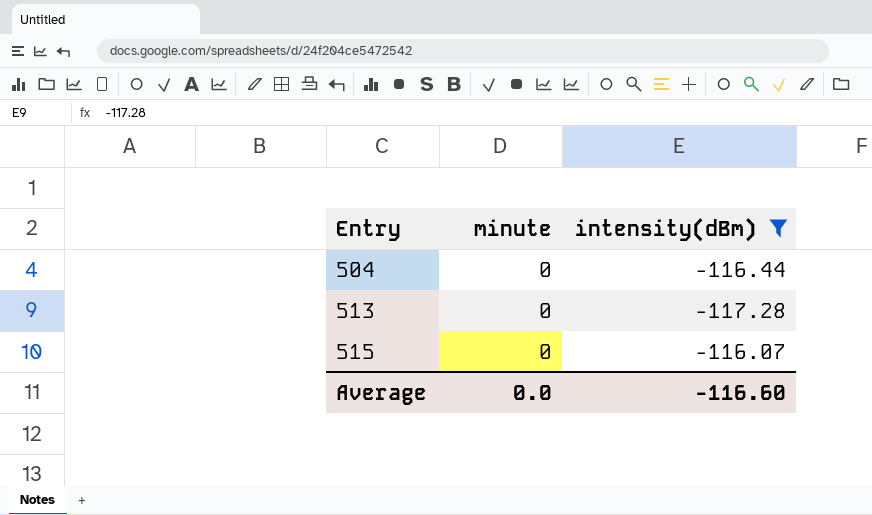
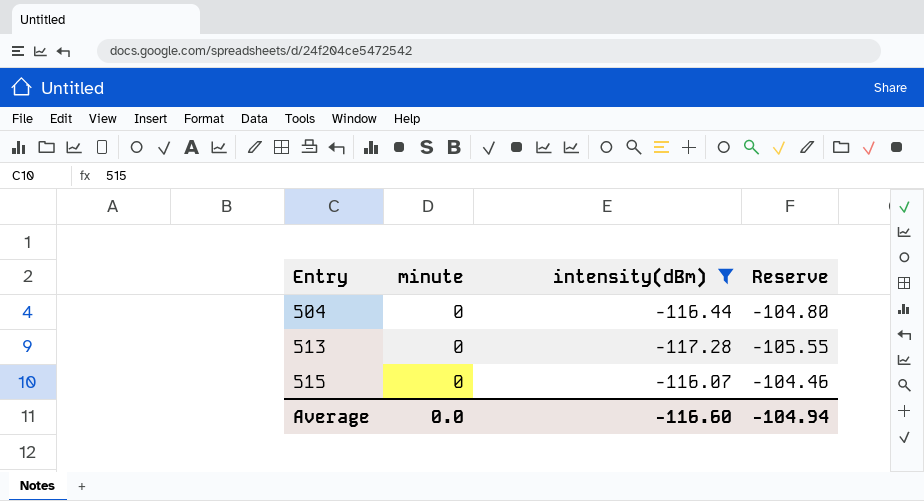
column Reserve | formula: none -> [intensity(dBm)] * 0.9

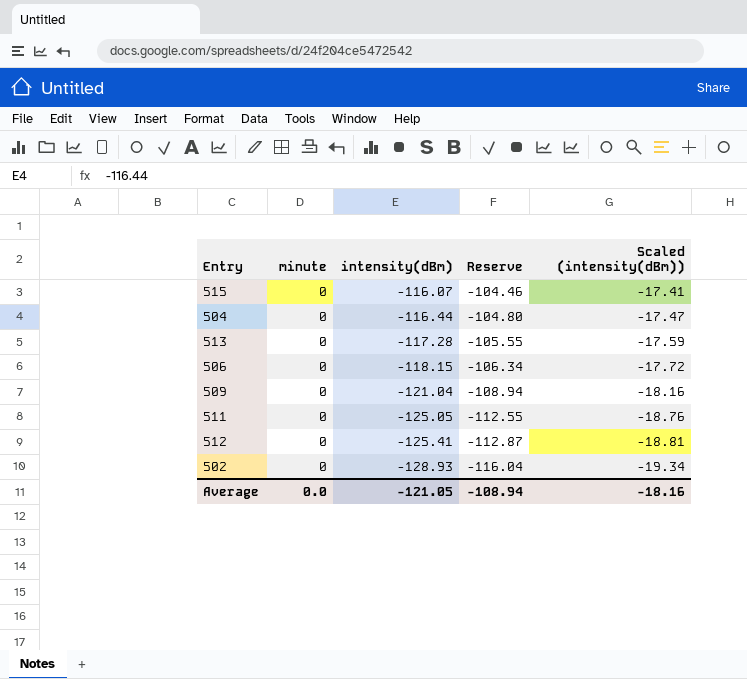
filter: intensity(dBm) >= -117.28 -> none
row order: Entry ascending -> intensity(dBm) descending
column Scaled (intensity(dBm)) | formula: none -> [intensity(dBm)] * 0.15
Average | intensity(dBm): -116.60 -> -121.05
Average | Reserve: -104.94 -> -108.94

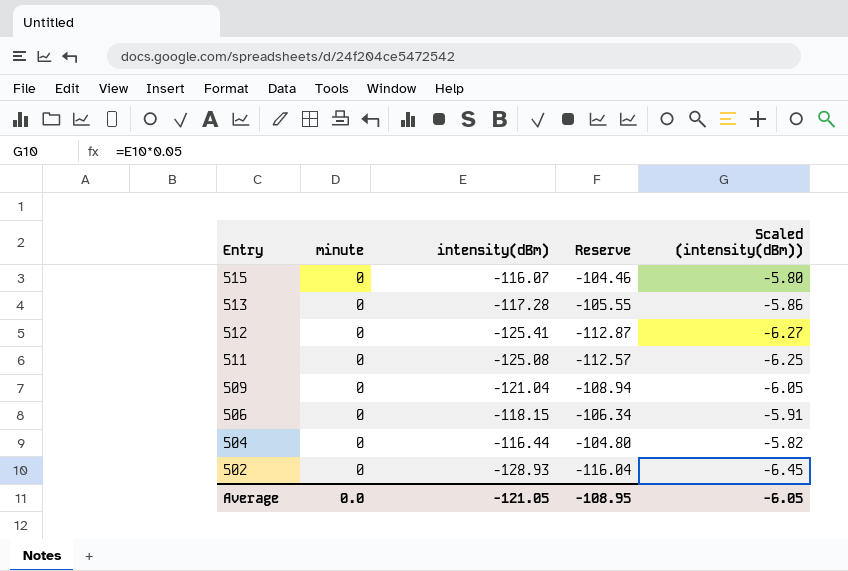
row order: intensity(dBm) descending -> Entry descending
column Scaled (intensity(dBm)) | formula: [intensity(dBm)] * 0.15 -> [intensity(dBm)] * 0.05
511 | intensity(dBm): -125.05 -> -125.08
511 | Reserve: -112.55 -> -112.57
Average | Reserve: -108.94 -> -108.95
Average | Scaled (intensity(dBm)): -18.16 -> -6.05

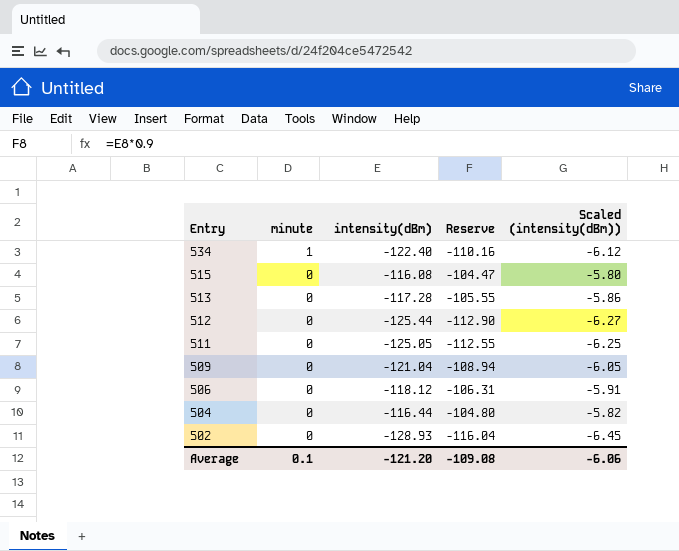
row 534: none -> 1 | -122.40 | -110.16 | -6.12
515 | intensity(dBm): -116.07 -> -116.08
515 | Reserve: -104.46 -> -104.47
512 | intensity(dBm): -125.41 -> -125.44
512 | Reserve: -112.87 -> -112.90
511 | intensity(dBm): -125.08 -> -125.05
511 | Reserve: -112.57 -> -112.55
506 | intensity(dBm): -118.15 -> -118.12
506 | Reserve: -106.34 -> -106.31
Average | minute: 0.0 -> 0.1
Average | intensity(dBm): -121.05 -> -121.20
Average | Reserve: -108.95 -> -109.08
Average | Scaled (intensity(dBm)): -6.05 -> -6.06

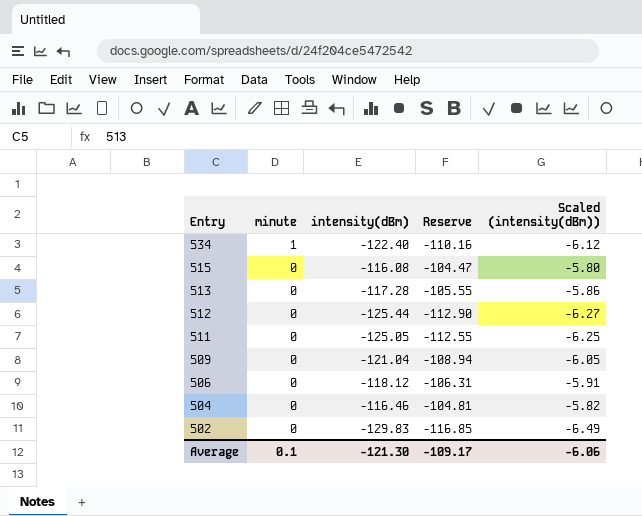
504 | intensity(dBm): -116.44 -> -116.46
504 | Reserve: -104.80 -> -104.81
502 | intensity(dBm): -128.93 -> -129.83
502 | Reserve: -116.04 -> -116.85
502 | Scaled (intensity(dBm)): -6.45 -> -6.49
Average | intensity(dBm): -121.20 -> -121.30
Average | Reserve: -109.08 -> -109.17

